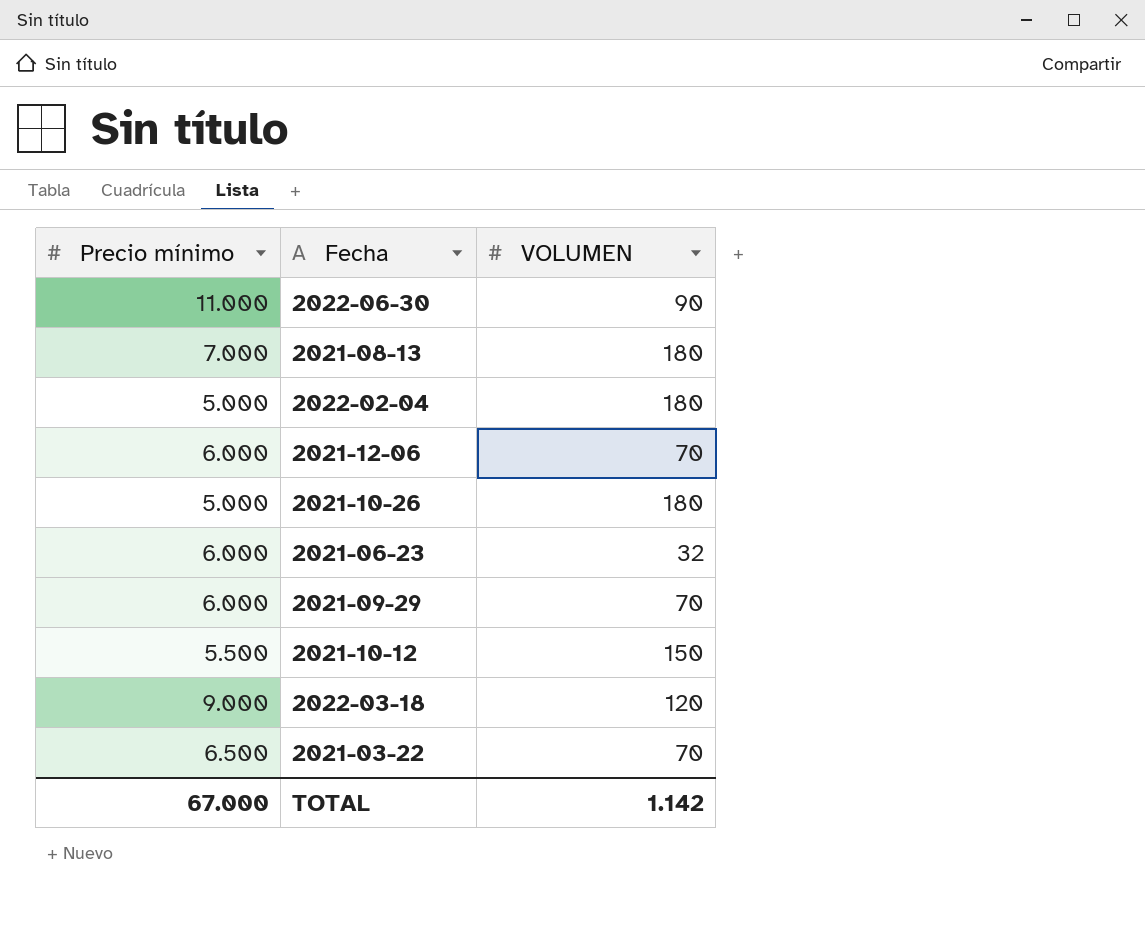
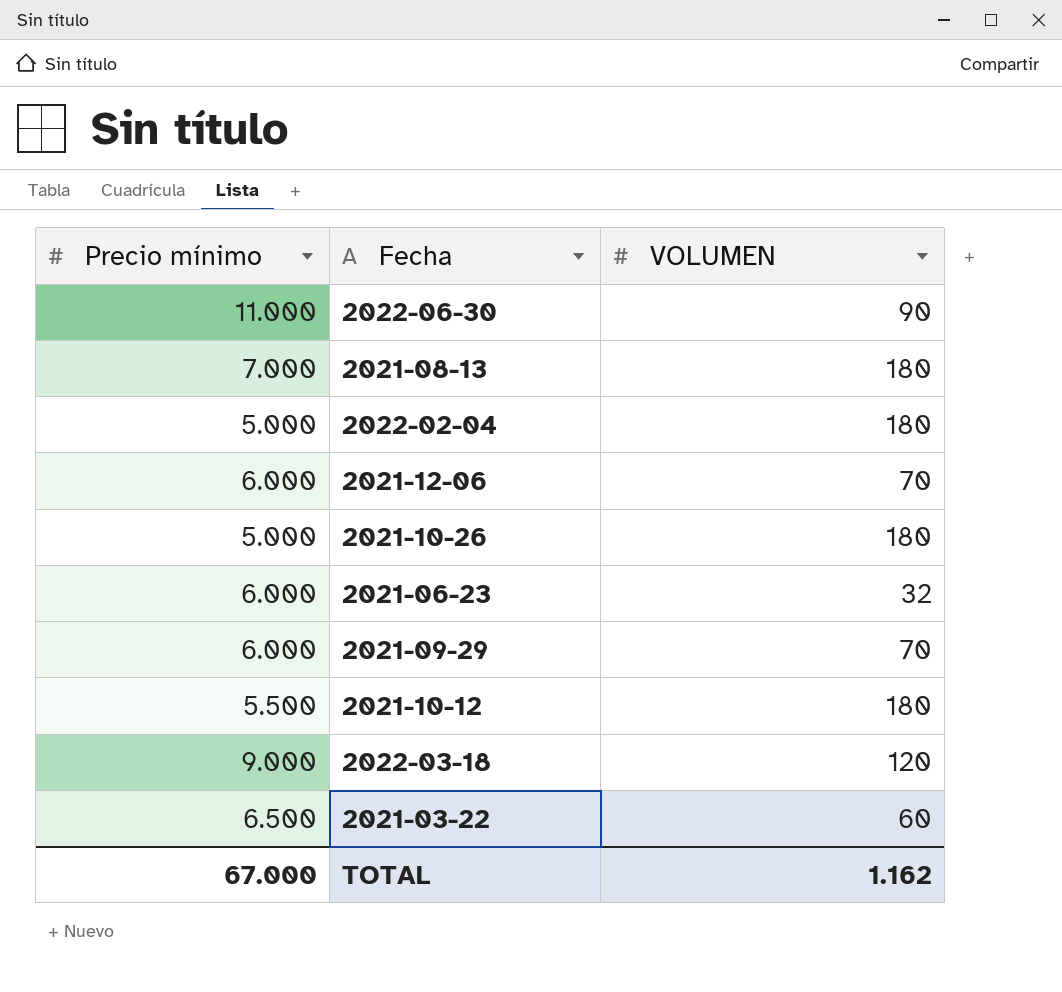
2021-10-12 | VOLUMEN: 150 -> 180
2021-03-22 | VOLUMEN: 70 -> 60
TOTAL | VOLUMEN: 1.142 -> 1.162

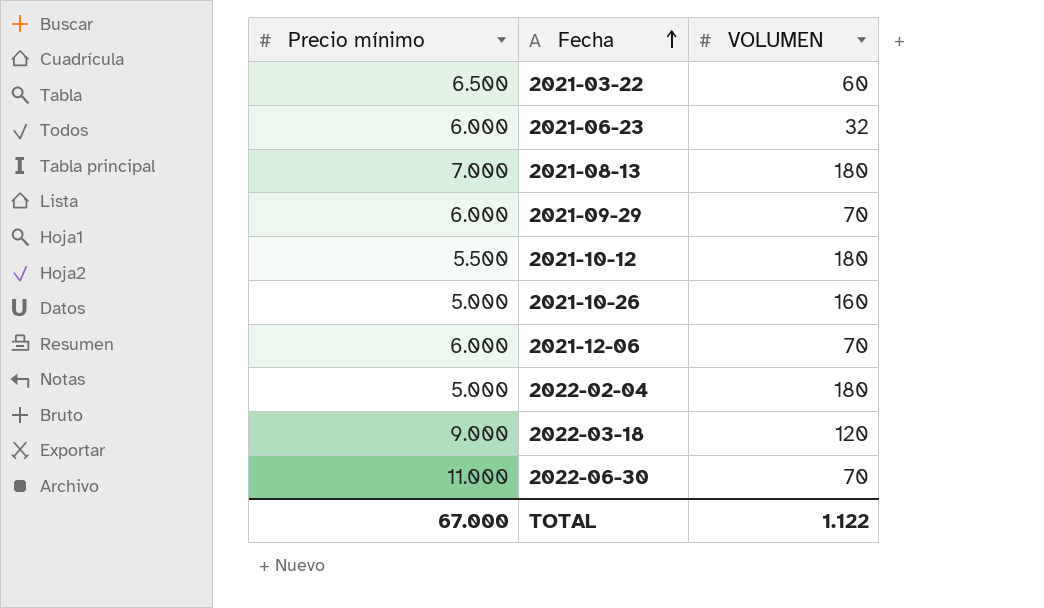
row order: none -> Fecha ascending
2021-10-26 | VOLUMEN: 180 -> 160
2022-06-30 | VOLUMEN: 90 -> 70
TOTAL | VOLUMEN: 1.162 -> 1.122

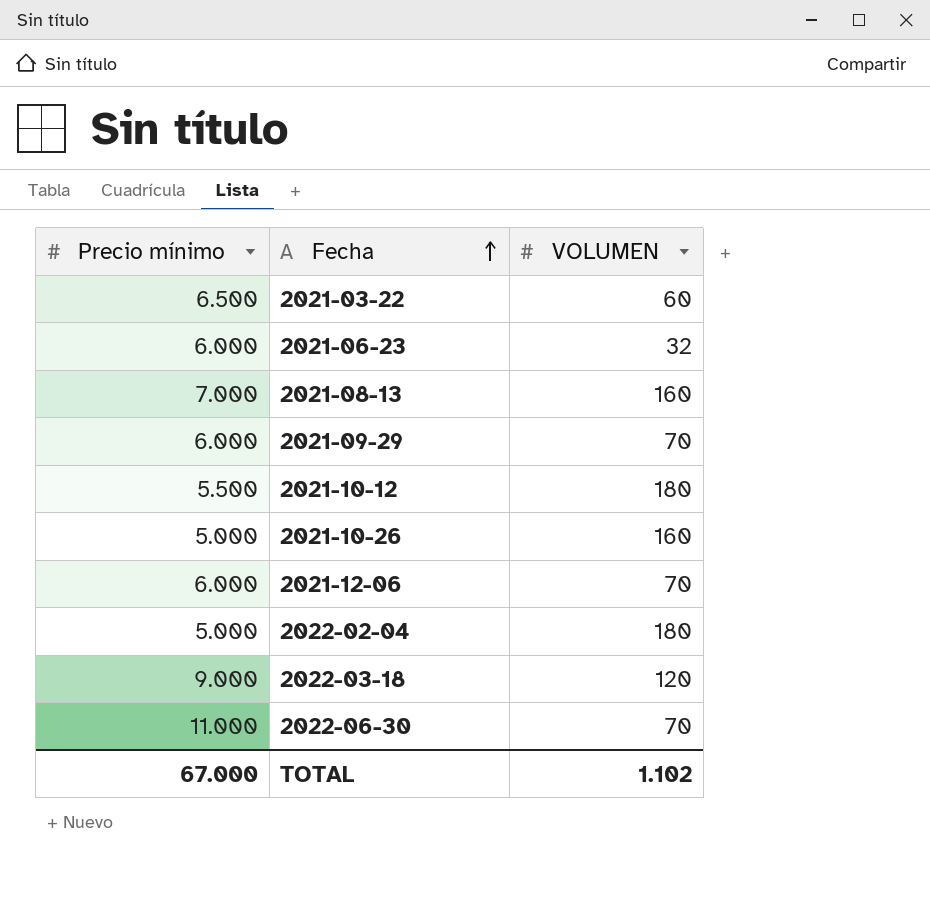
2021-08-13 | VOLUMEN: 180 -> 160
TOTAL | VOLUMEN: 1.122 -> 1.102

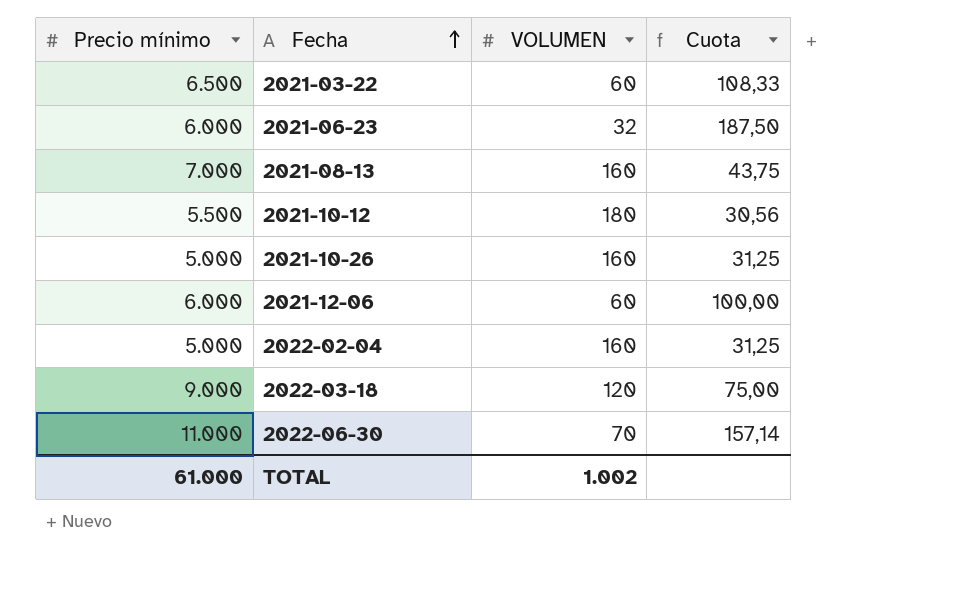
column Cuota | formula: none -> [Precio mínimo] / [VOLUMEN]
row 2021-09-29: 6.000 | 70 -> none
2021-12-06 | VOLUMEN: 70 -> 60
2022-02-04 | VOLUMEN: 180 -> 160
TOTAL | Precio mínimo: 67.000 -> 61.000
TOTAL | VOLUMEN: 1.102 -> 1.002

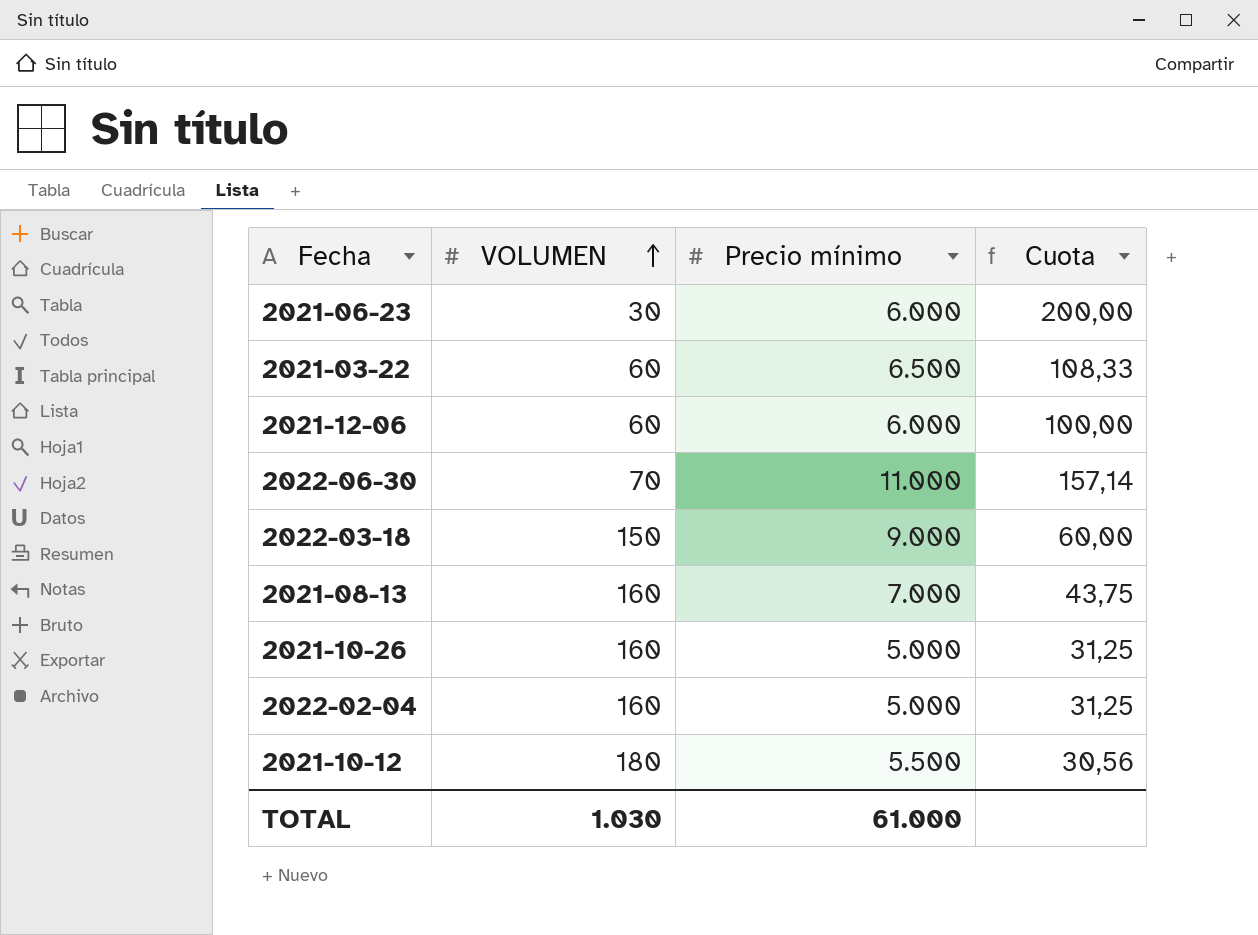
row order: Fecha ascending -> VOLUMEN ascending
column Precio mínimo | position: 1 -> 3
2021-06-23 | VOLUMEN: 32 -> 30
2021-06-23 | Cuota: 187,50 -> 200,00
2022-03-18 | VOLUMEN: 120 -> 150
2022-03-18 | Cuota: 75,00 -> 60,00
TOTAL | VOLUMEN: 1.002 -> 1.030

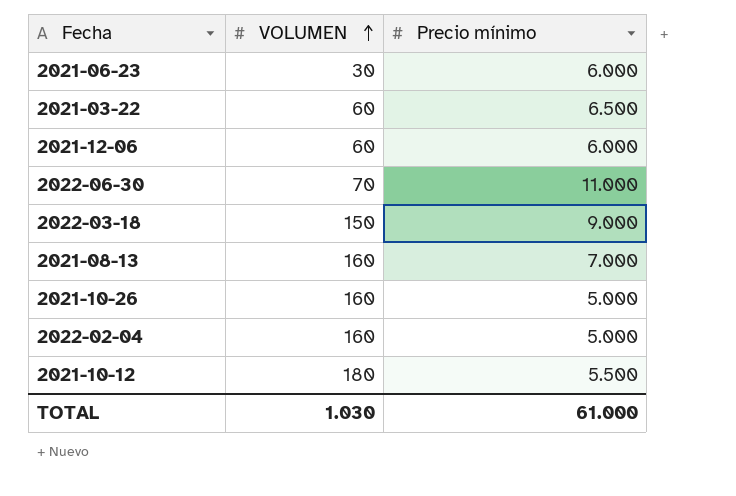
column Cuota | formula: [Precio mínimo] / [VOLUMEN] -> none

